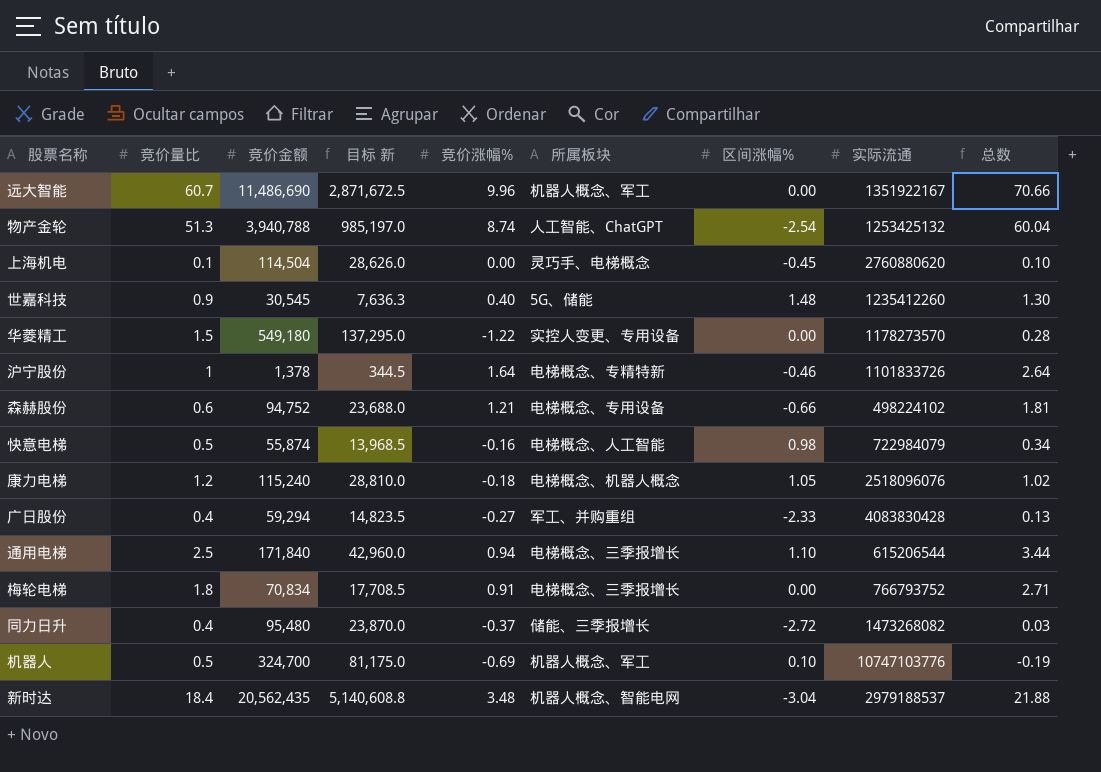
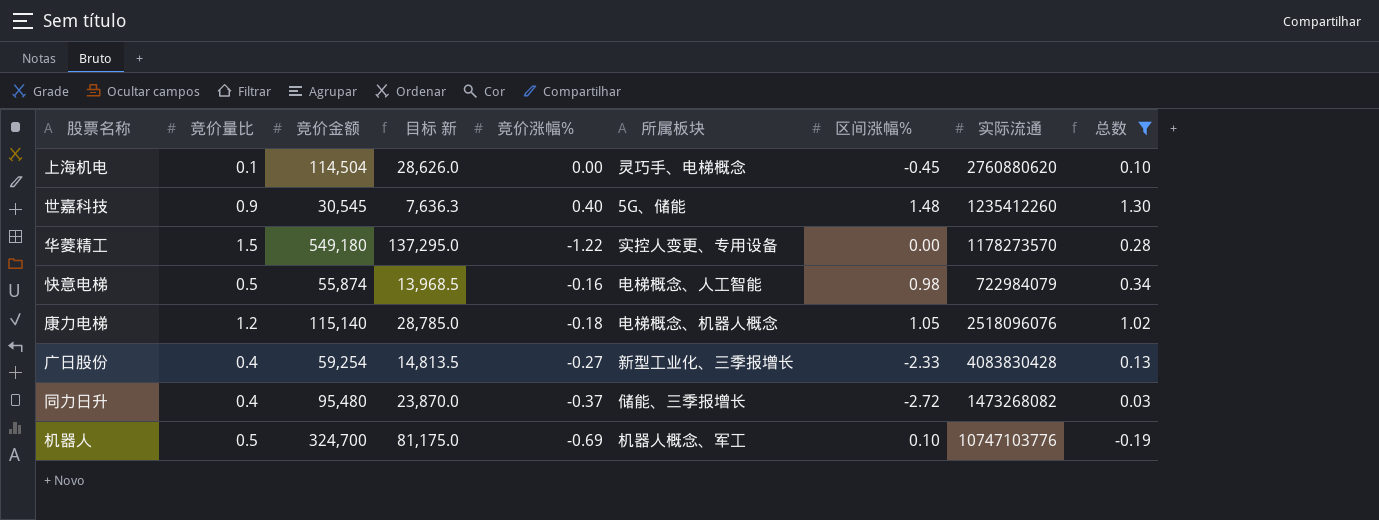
filter: none -> 总数 <= 1.30
康力电梯 | 竞价金额: 115,240 -> 115,140
康力电梯 | 目标 新: 28,810.0 -> 28,785.0
广日股份 | 竞价金额: 59,294 -> 59,254
广日股份 | 目标 新: 14,823.5 -> 14,813.5
广日股份 | 所属板块: 军工、并购重组 -> 新型工业化、三季报增长

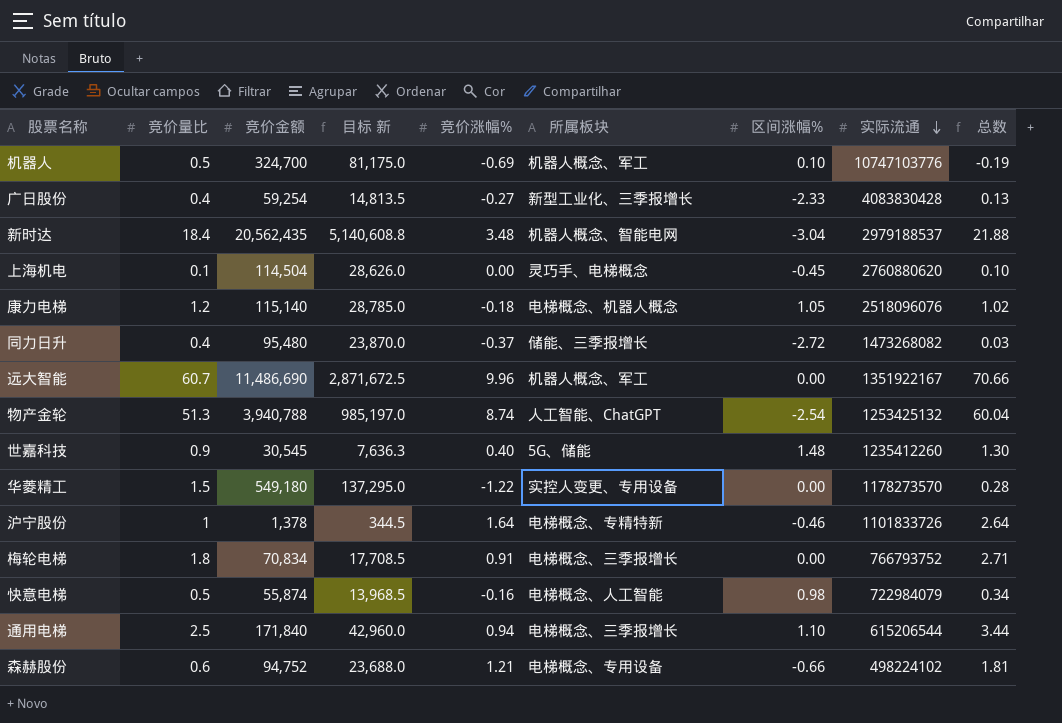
filter: 总数 <= 1.30 -> none
row order: none -> 实际流通 descending

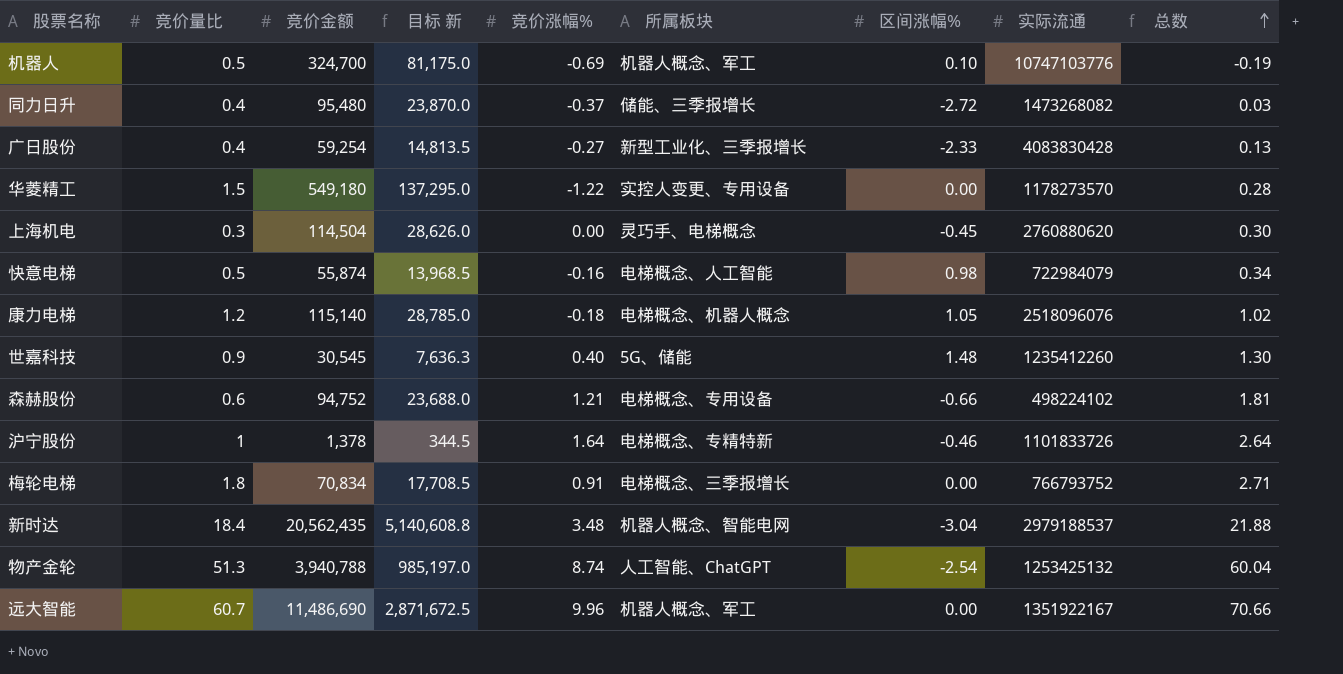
row order: 实际流通 descending -> 总数 ascending
row 通用电梯: 2.5 | 171,840 | 42,960.0 | 0.94 | 电梯概念、三季报增长 | 1.10 | 615206544 | 3.44 -> none
上海机电 | 竞价量比: 0.1 -> 0.3
上海机电 | 总数: 0.10 -> 0.30

